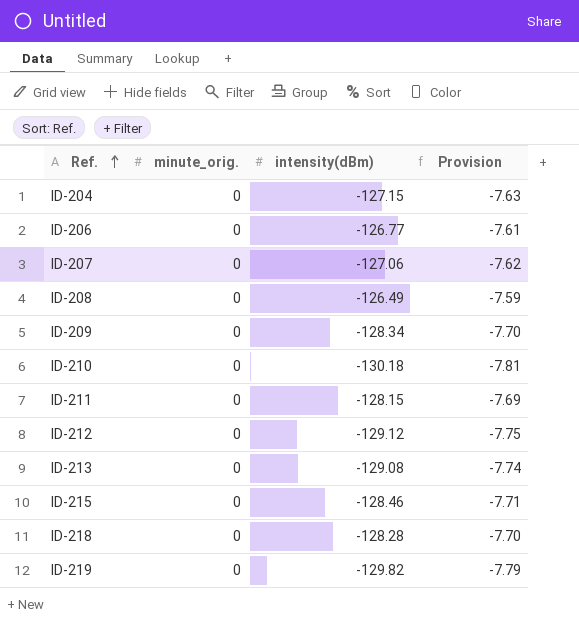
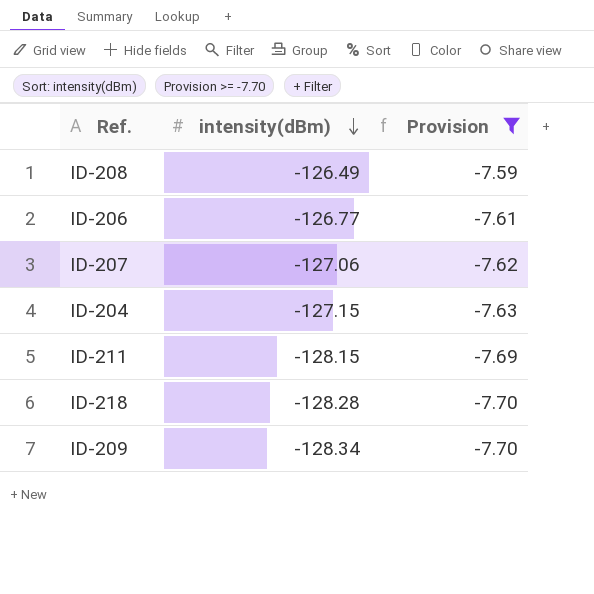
filter: none -> Provision >= -7.70
row order: Ref. ascending -> intensity(dBm) descending
column minute_orig. | position: 2 -> none

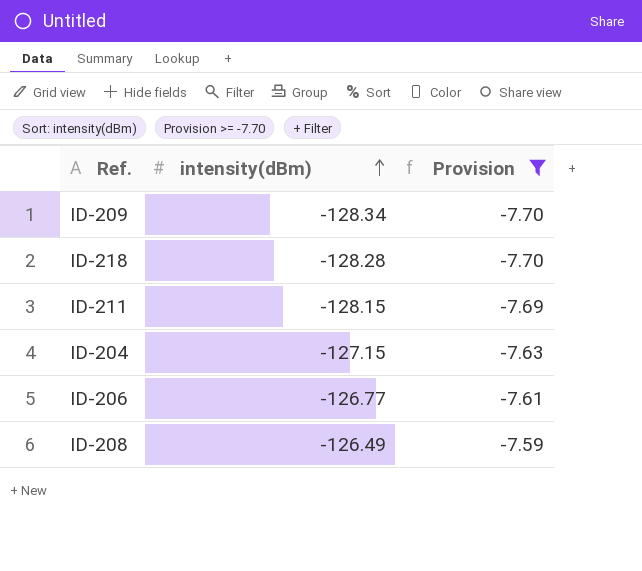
row order: intensity(dBm) descending -> intensity(dBm) ascending
row ID-207: -127.06 | -7.62 -> none

